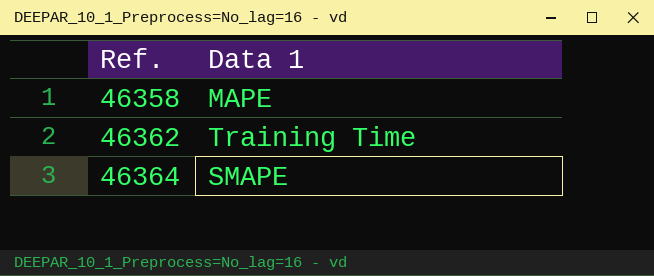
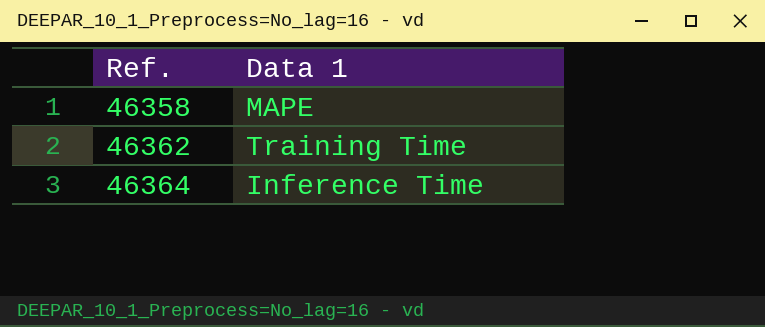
46364 | Data 1: SMAPE -> Inference Time

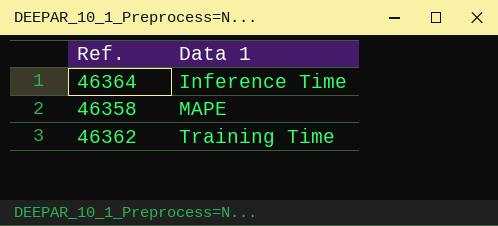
row order: Ref. ascending -> Data 1 ascending

